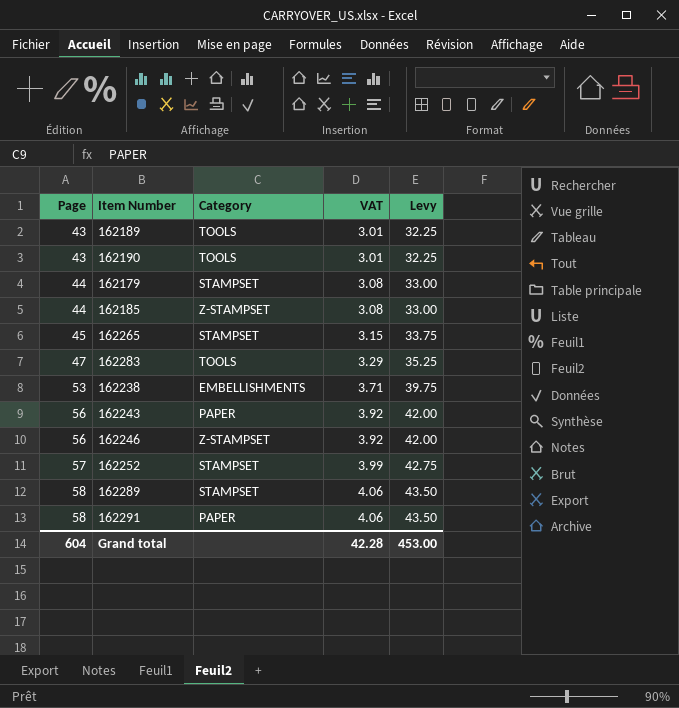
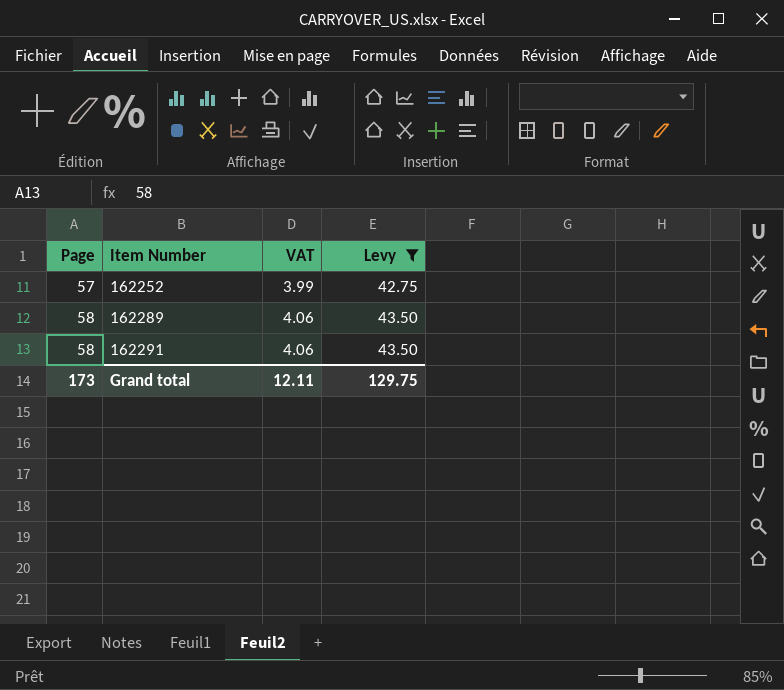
filter: none -> Levy >= 42.75
column Category | position: 3 -> none
Grand total | Page: 604 -> 173
Grand total | VAT: 42.28 -> 12.11
Grand total | Levy: 453.00 -> 129.75

